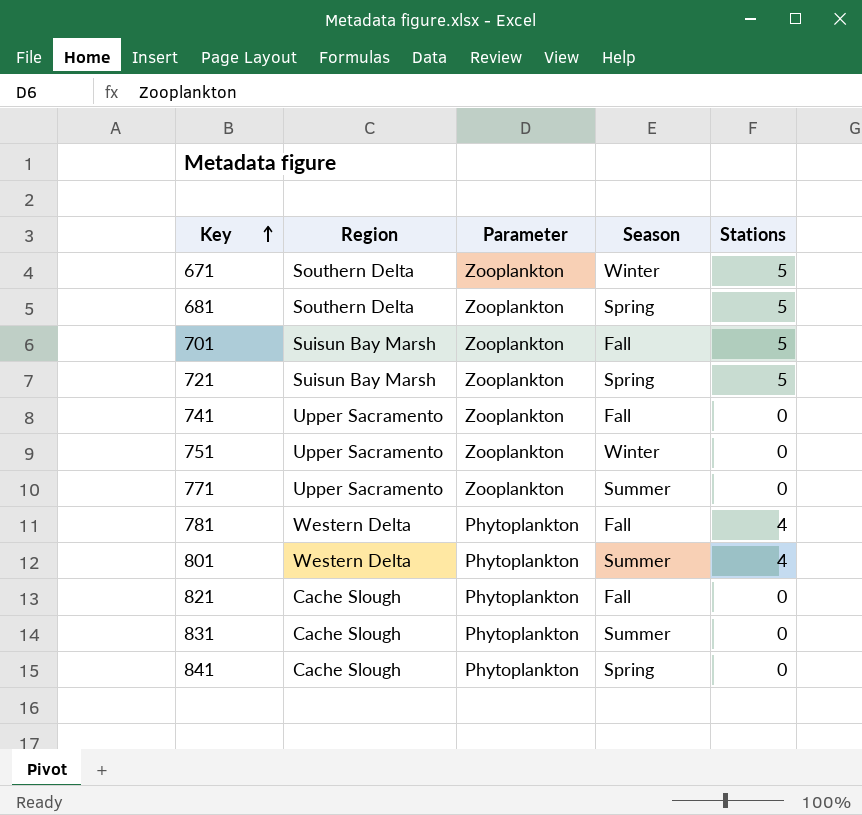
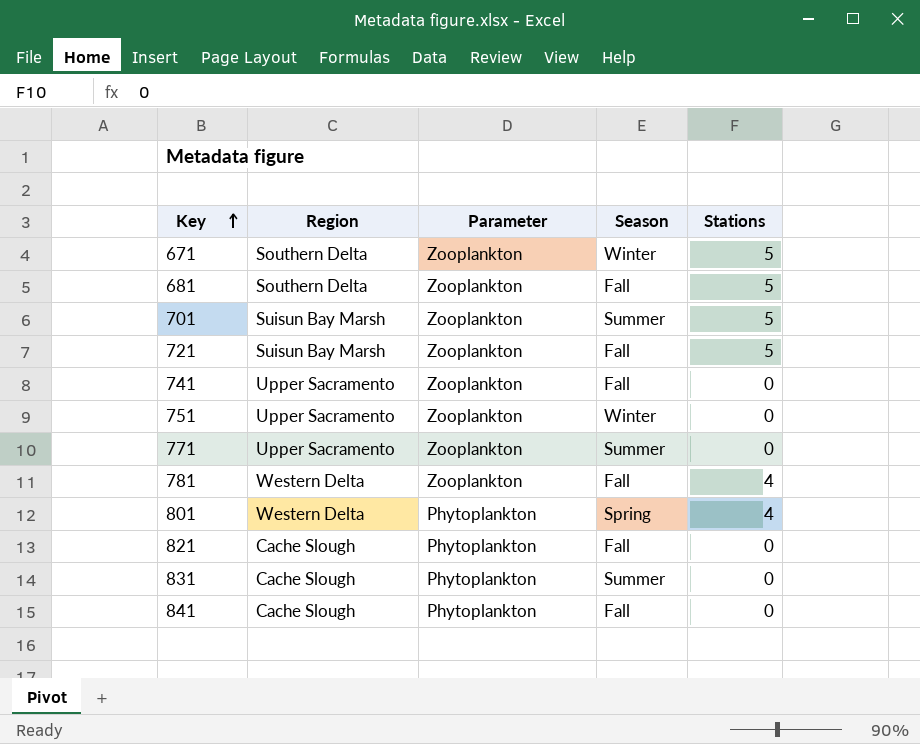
681 | Season: Spring -> Fall
701 | Season: Fall -> Summer
721 | Season: Spring -> Fall
781 | Parameter: Phytoplankton -> Zooplankton
801 | Season: Summer -> Spring
841 | Season: Spring -> Fall

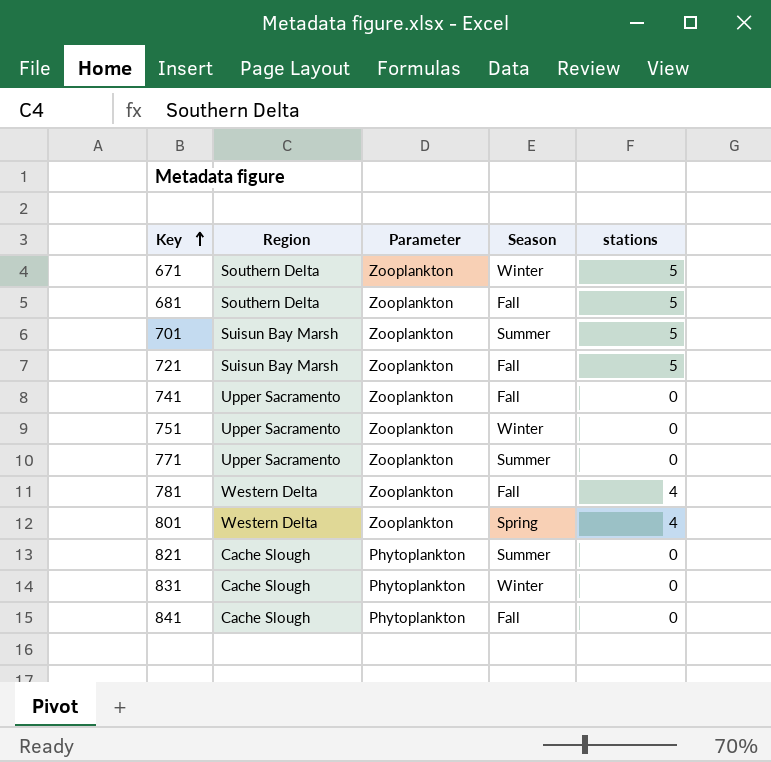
column name: Stations -> stations
801 | Parameter: Phytoplankton -> Zooplankton
821 | Season: Fall -> Summer
831 | Season: Summer -> Winter

